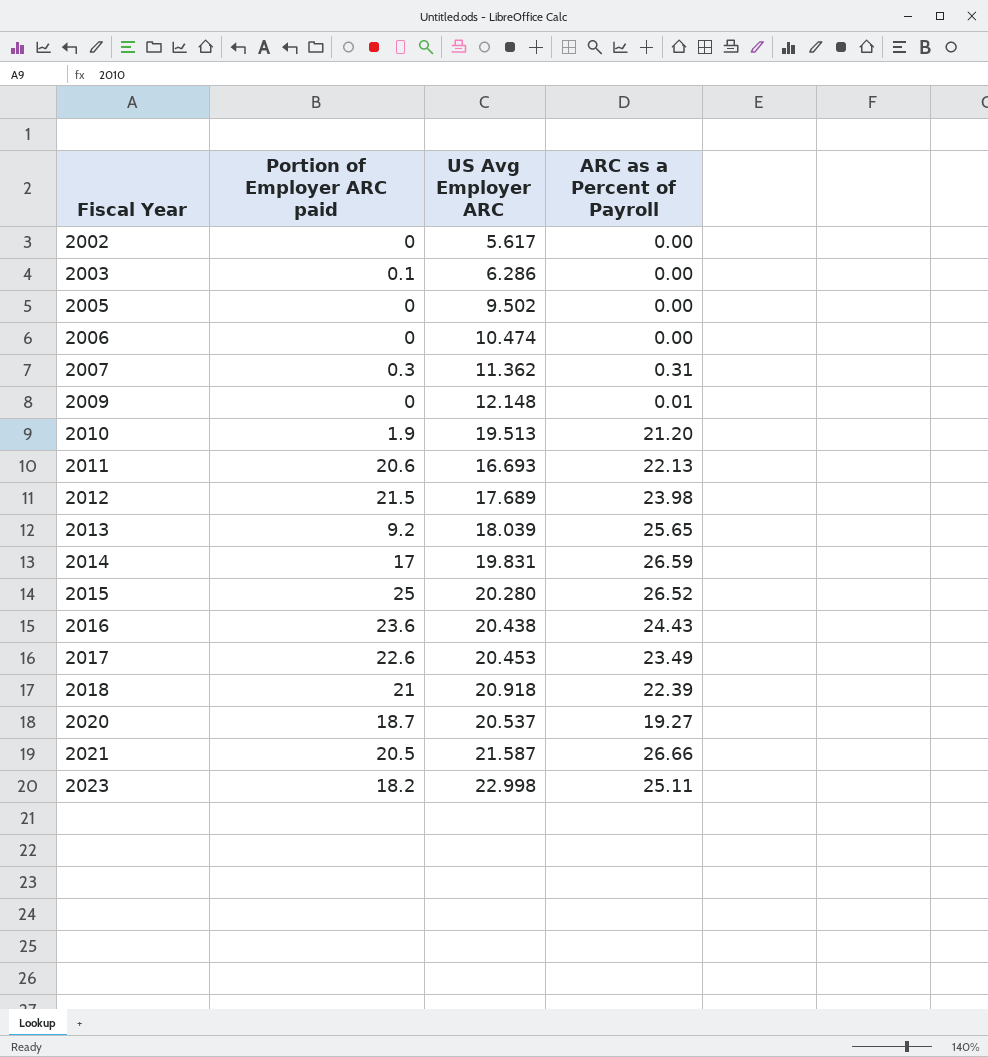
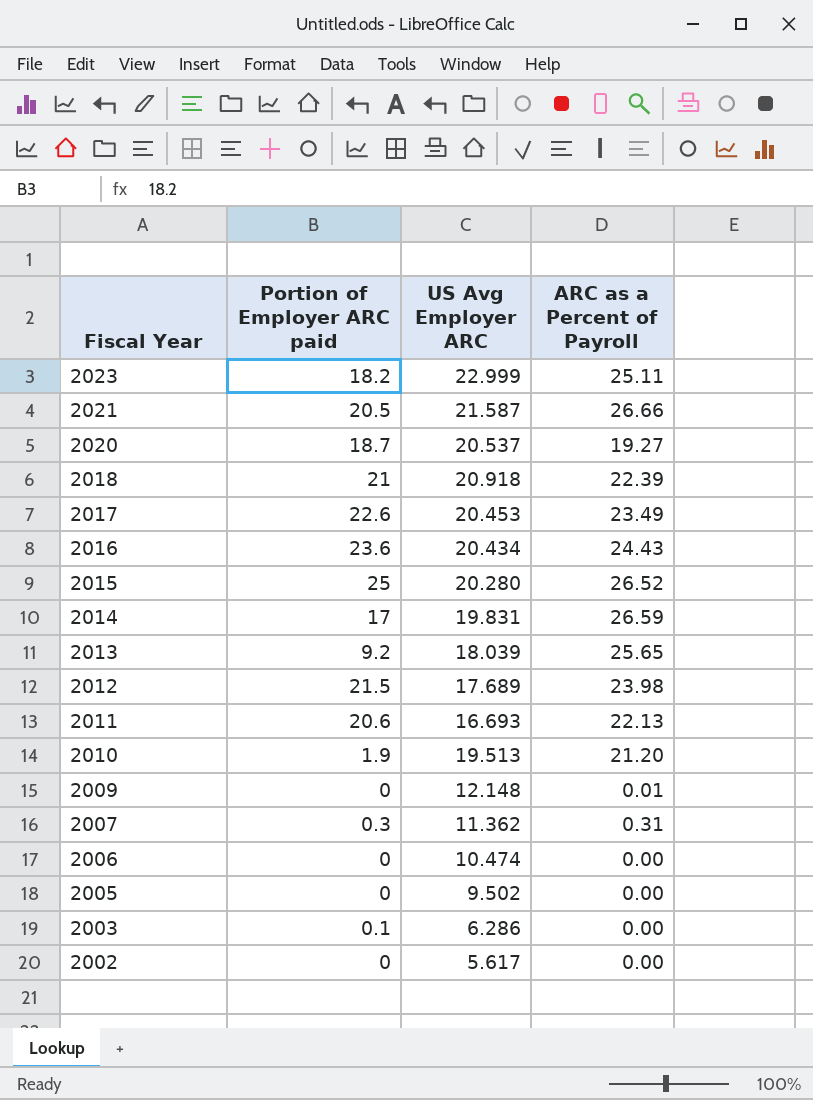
row order: Fiscal Year ascending -> Fiscal Year descending
2023 | US Avg Employer ARC: 22.998 -> 22.999
2016 | US Avg Employer ARC: 20.438 -> 20.434

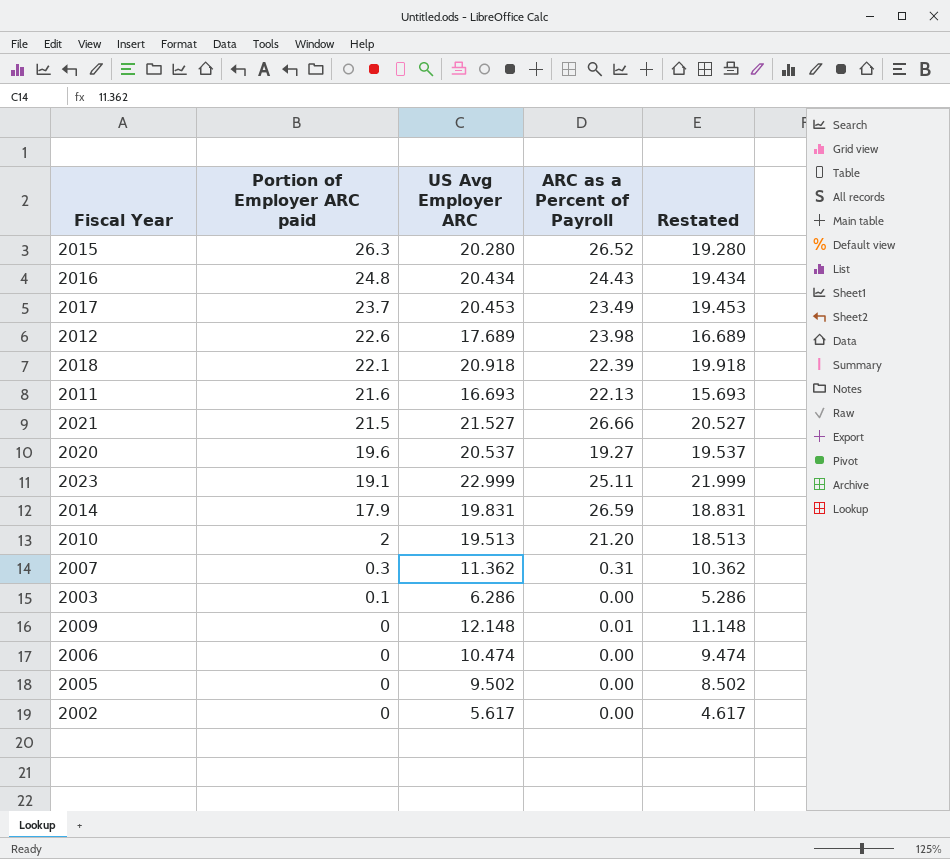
row order: Fiscal Year descending -> Portion of Employer ARC paid descending
column Restated | formula: none -> [US Avg Employer ARC] - 1
row 2013: 9.2 | 18.039 | 25.65 -> none
2015 | Portion of Employer ARC paid: 25 -> 26.3
2016 | Portion of Employer ARC paid: 23.6 -> 24.8
2017 | Portion of Employer ARC paid: 22.6 -> 23.7
2012 | Portion of Employer ARC paid: 21.5 -> 22.6
2018 | Portion of Employer ARC paid: 21 -> 22.1
2011 | Portion of Employer ARC paid: 20.6 -> 21.6
2021 | Portion of Employer ARC paid: 20.5 -> 21.5
2021 | US Avg Employer ARC: 21.587 -> 21.527
2020 | Portion of Employer ARC paid: 18.7 -> 19.6
2023 | Portion of Employer ARC paid: 18.2 -> 19.1
2014 | Portion of Employer ARC paid: 17 -> 17.9
2010 | Portion of Employer ARC paid: 1.9 -> 2

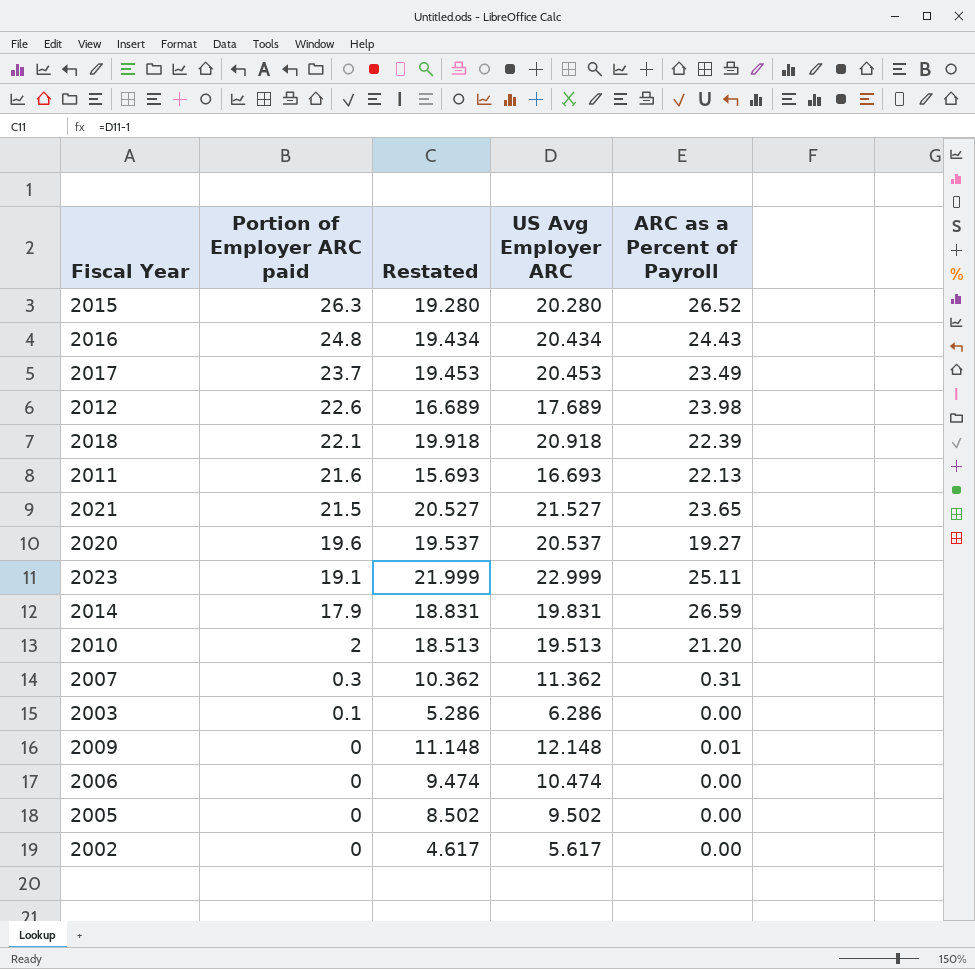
column Restated | position: 5 -> 3
2021 | ARC as a Percent of Payroll: 26.66 -> 23.65

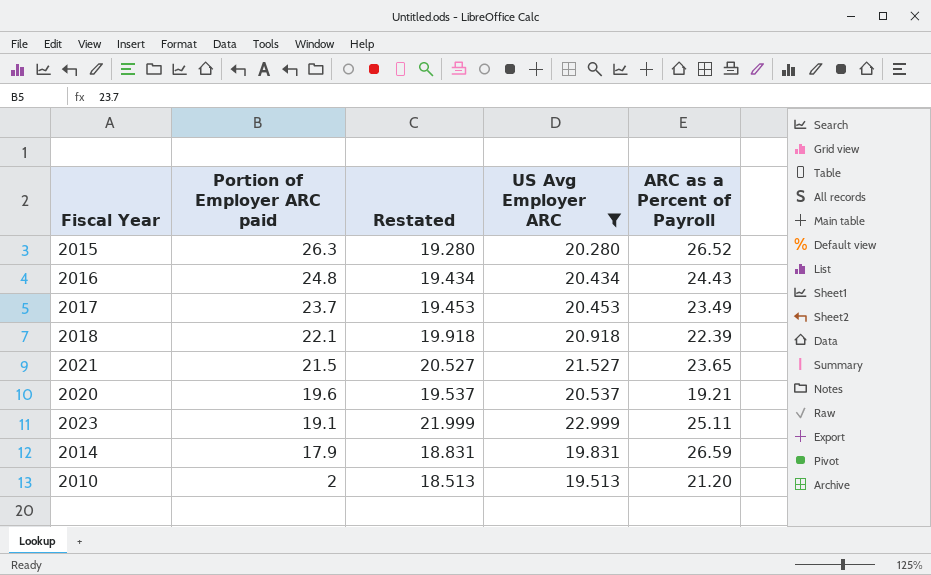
filter: none -> US Avg Employer ARC >= 19.513
2020 | ARC as a Percent of Payroll: 19.27 -> 19.21

